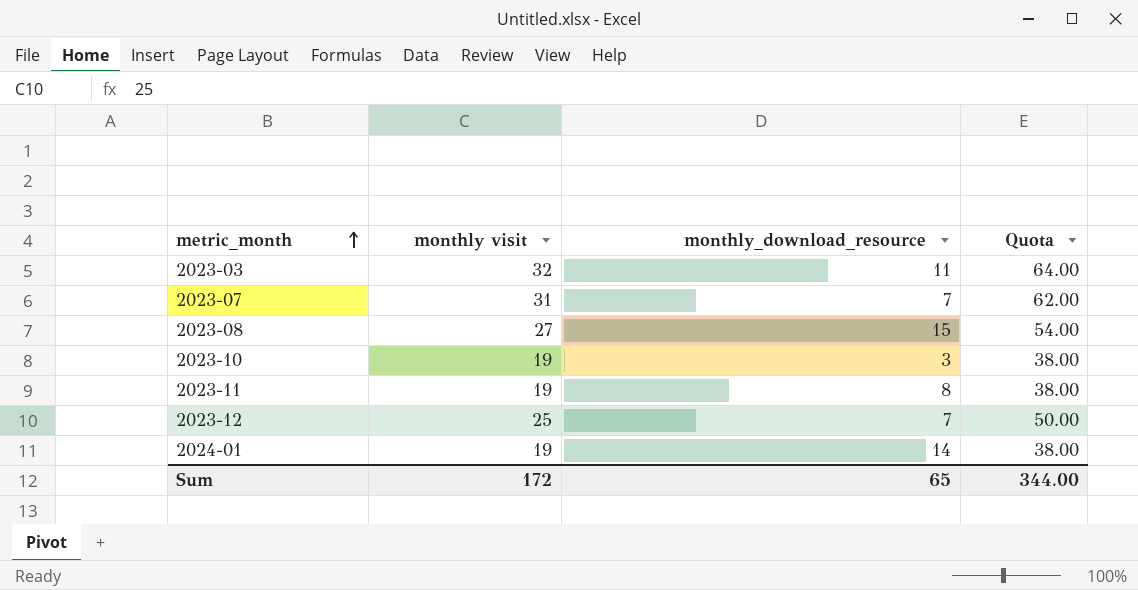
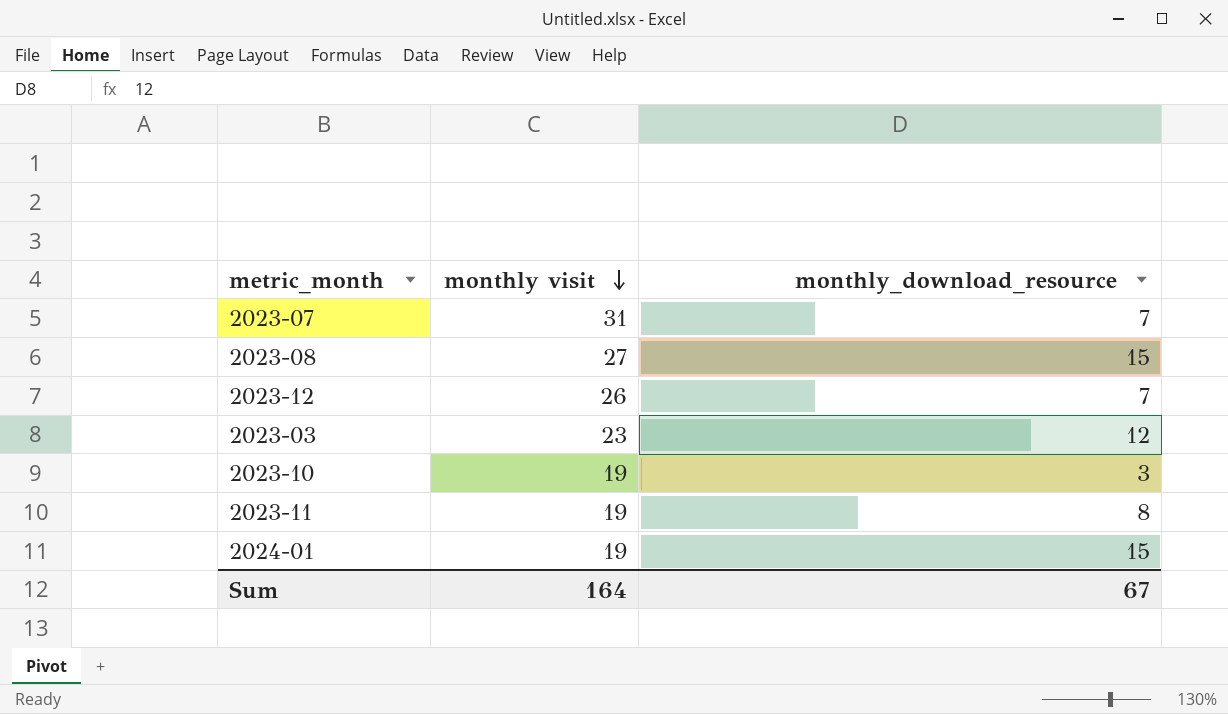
row order: metric_month ascending -> monthly visit descending
column Quota | formula: [monthly visit] * 2 -> none
2023-12 | monthly visit: 25 -> 26
2023-03 | monthly visit: 32 -> 23
2023-03 | monthly_download_resource: 11 -> 12
2024-01 | monthly_download_resource: 14 -> 15
Sum | monthly visit: 172 -> 164
Sum | monthly_download_resource: 65 -> 67

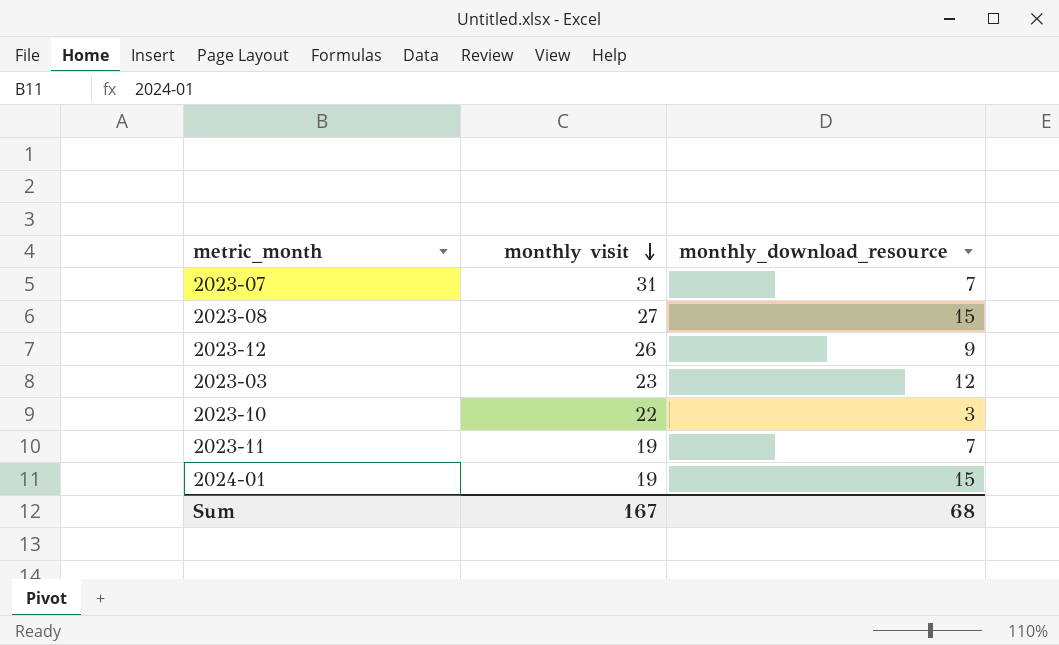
2023-12 | monthly_download_resource: 7 -> 9
2023-10 | monthly visit: 19 -> 22
2023-11 | monthly_download_resource: 8 -> 7
Sum | monthly visit: 164 -> 167
Sum | monthly_download_resource: 67 -> 68

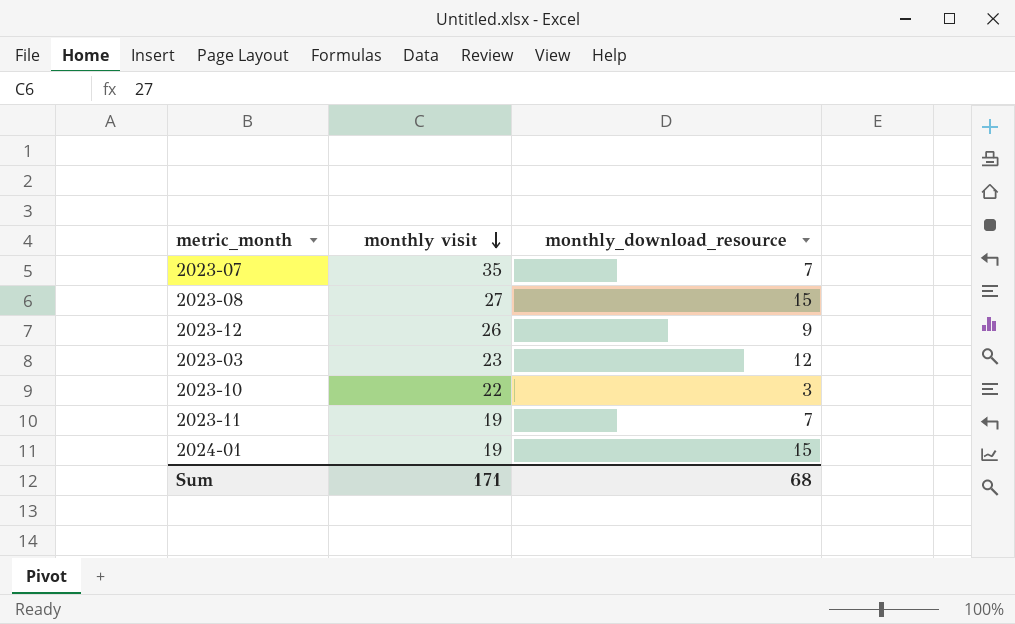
2023-07 | monthly visit: 31 -> 35
Sum | monthly visit: 167 -> 171

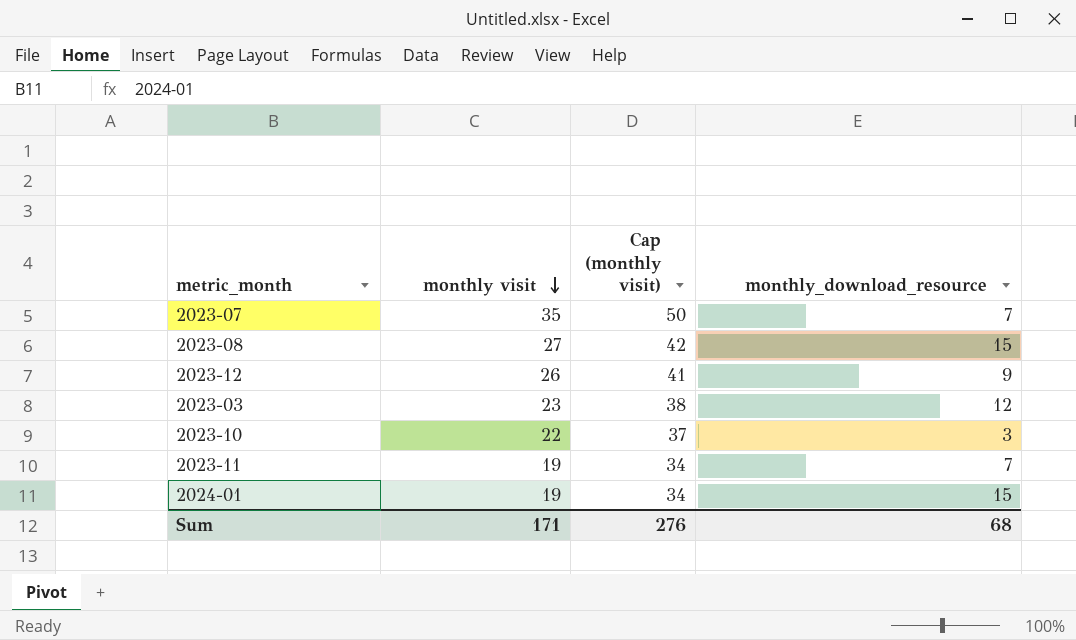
column Cap (monthly visit) | formula: none -> [monthly visit] + 15

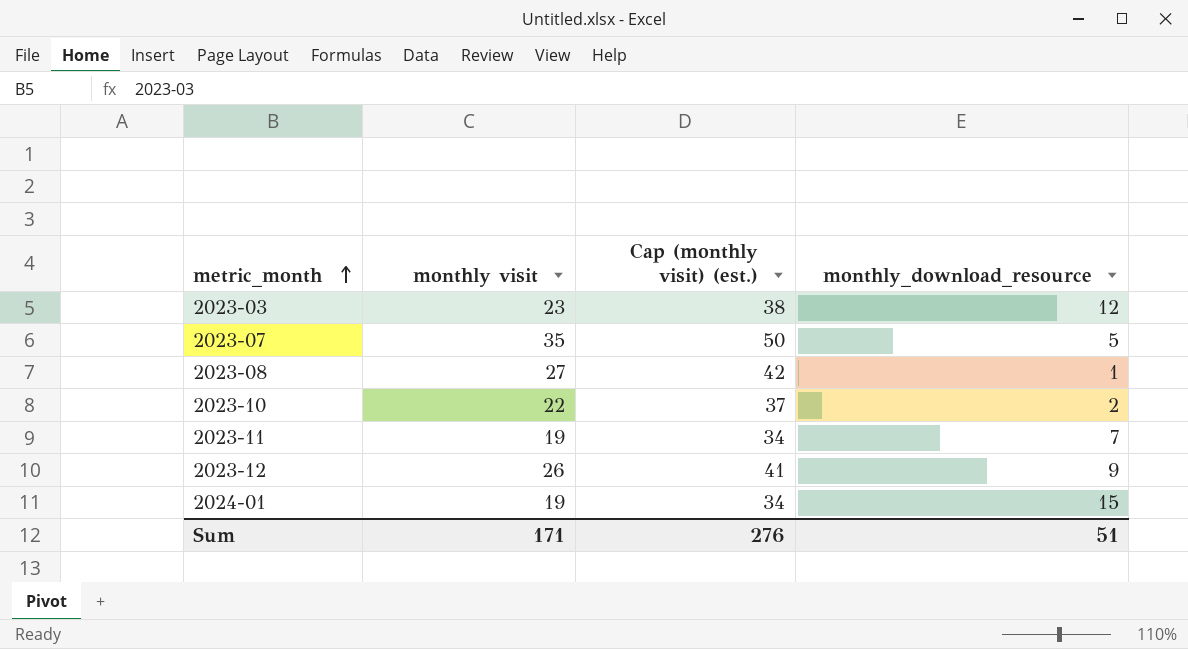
row order: monthly visit descending -> metric_month ascending
column name: Cap (monthly visit) -> Cap (monthly visit) (est.)
2023-07 | monthly_download_resource: 7 -> 5
2023-08 | monthly_download_resource: 15 -> 1
2023-10 | monthly_download_resource: 3 -> 2
Sum | monthly_download_resource: 68 -> 51

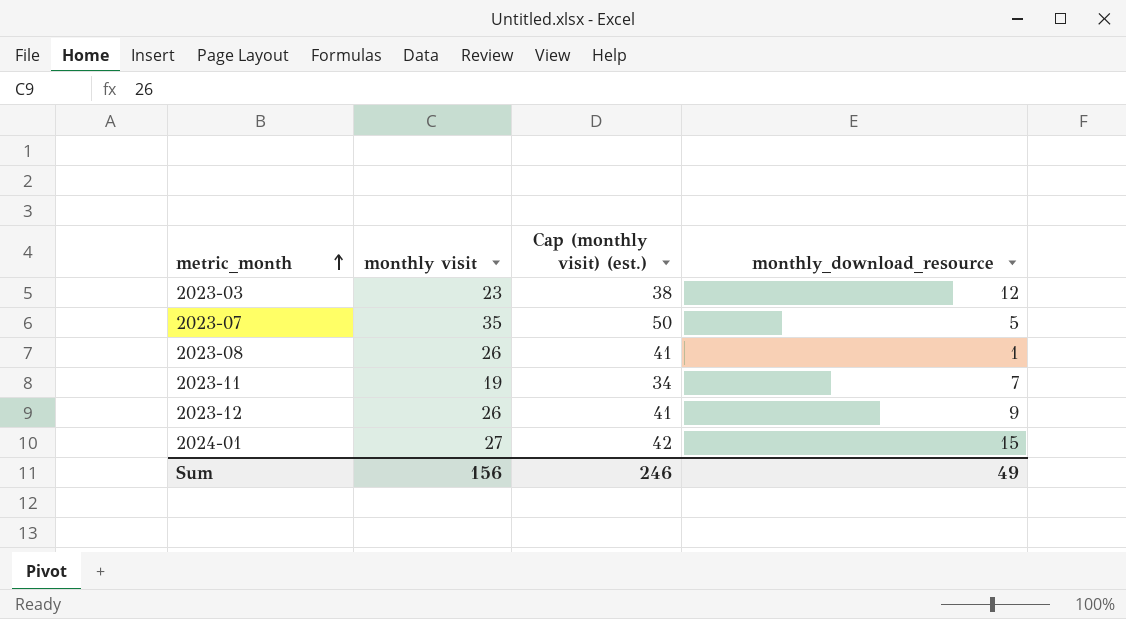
row 2023-10: 22 | 37 | 2 -> none
2023-08 | monthly visit: 27 -> 26
2023-08 | Cap (monthly visit) (est.): 42 -> 41
2024-01 | monthly visit: 19 -> 27
2024-01 | Cap (monthly visit) (est.): 34 -> 42
Sum | monthly visit: 171 -> 156
Sum | Cap (monthly visit) (est.): 276 -> 246
Sum | monthly_download_resource: 51 -> 49

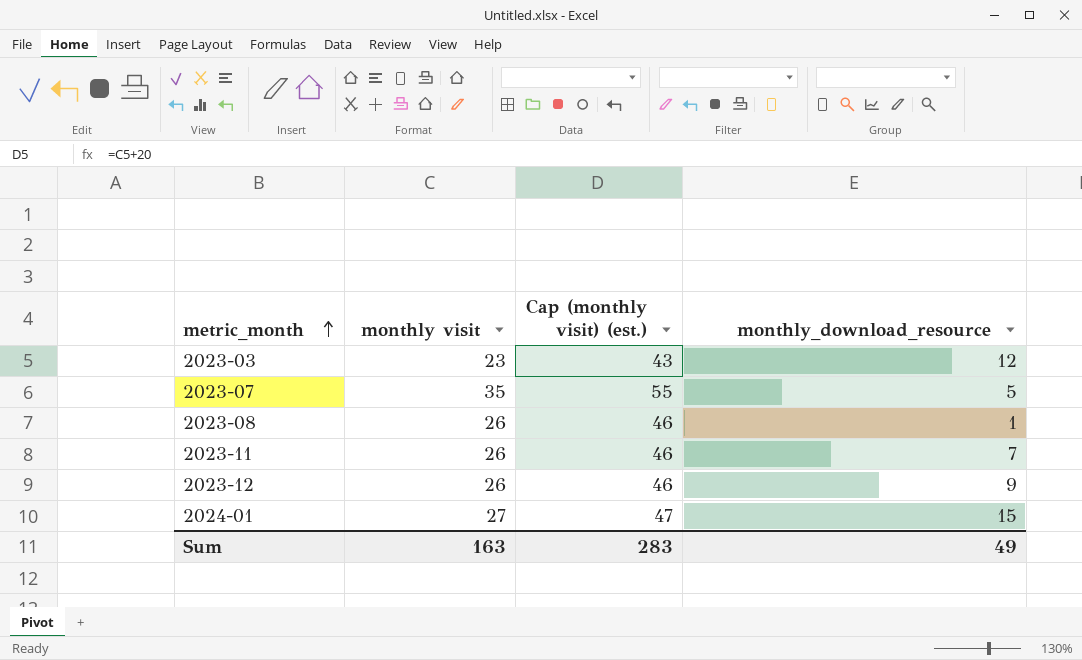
column Cap (monthly visit) (est.) | formula: [monthly visit] + 15 -> [monthly visit] + 20
2023-11 | monthly visit: 19 -> 26
Sum | monthly visit: 156 -> 163
Sum | Cap (monthly visit) (est.): 246 -> 283

